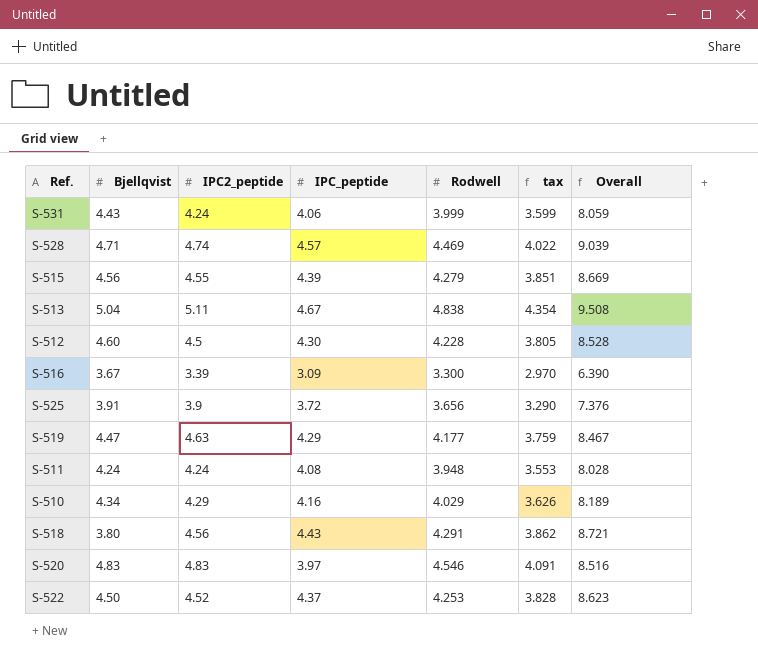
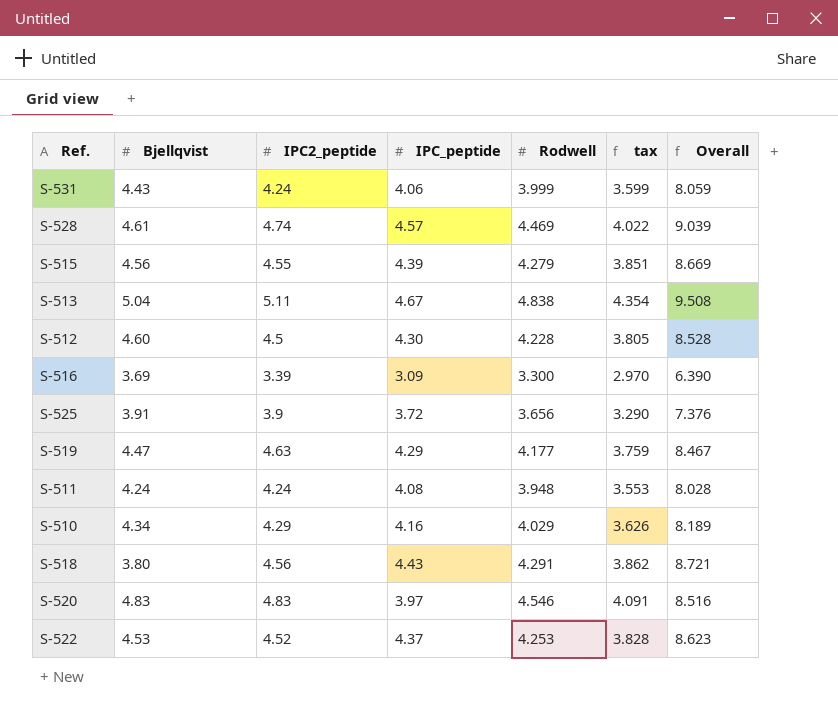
S-528 | Bjellqvist: 4.71 -> 4.61
S-516 | Bjellqvist: 3.67 -> 3.69
S-522 | Bjellqvist: 4.50 -> 4.53

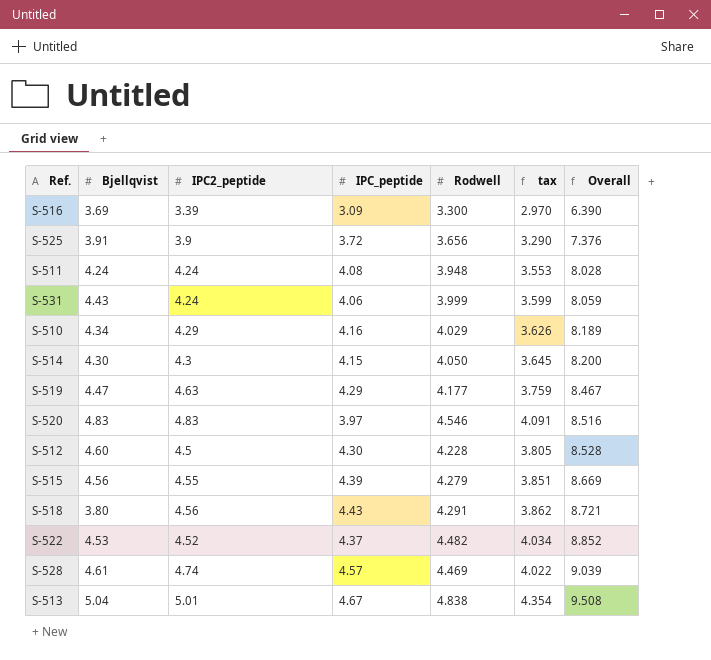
row order: none -> Overall ascending
row S-514: none -> 4.30 | 4.3 | 4.15 | 4.050 | 3.645 | 8.200
S-522 | Rodwell: 4.253 -> 4.482
S-522 | tax: 3.828 -> 4.034
S-522 | Overall: 8.623 -> 8.852
S-513 | IPC2_peptide: 5.11 -> 5.01

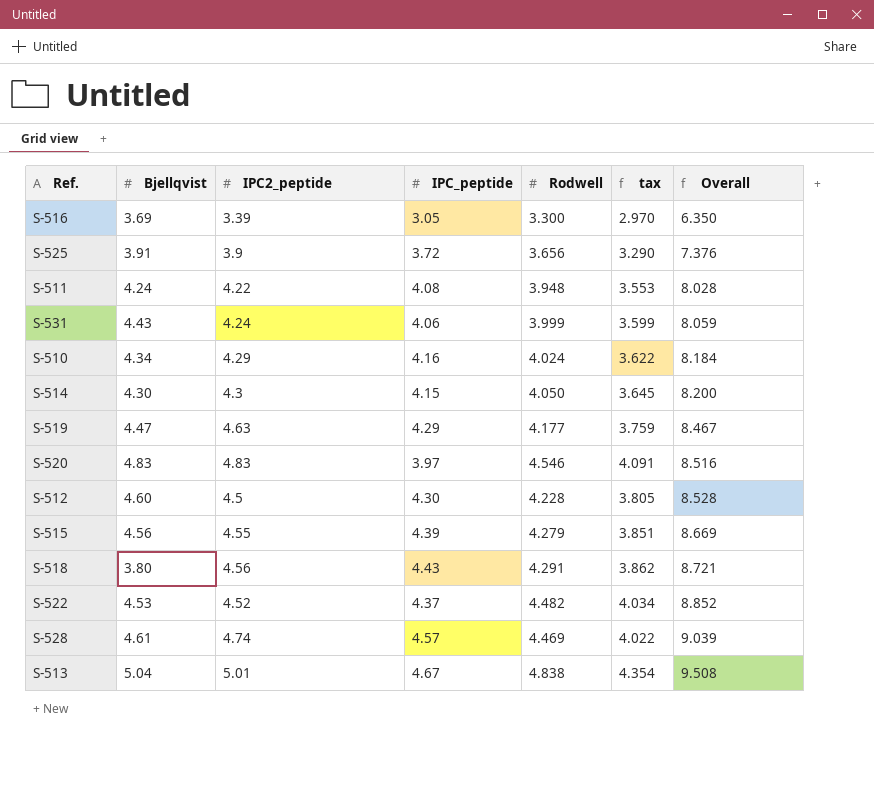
S-516 | IPC_peptide: 3.09 -> 3.05
S-516 | Overall: 6.390 -> 6.350
S-511 | IPC2_peptide: 4.24 -> 4.22
S-510 | Rodwell: 4.029 -> 4.024
S-510 | tax: 3.626 -> 3.622
S-510 | Overall: 8.189 -> 8.184

